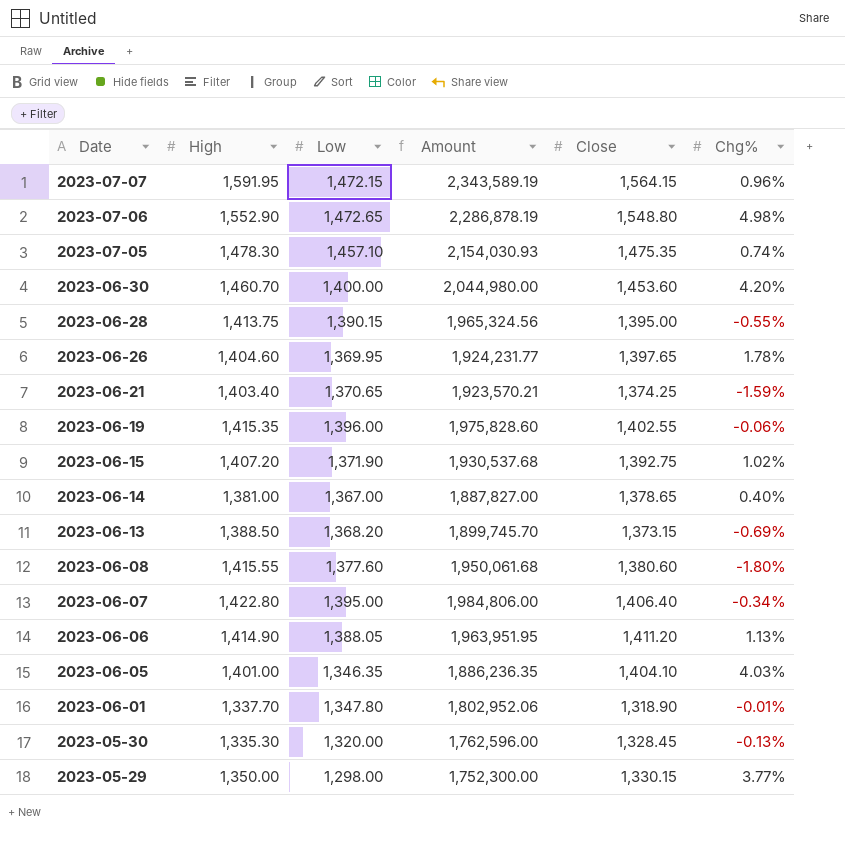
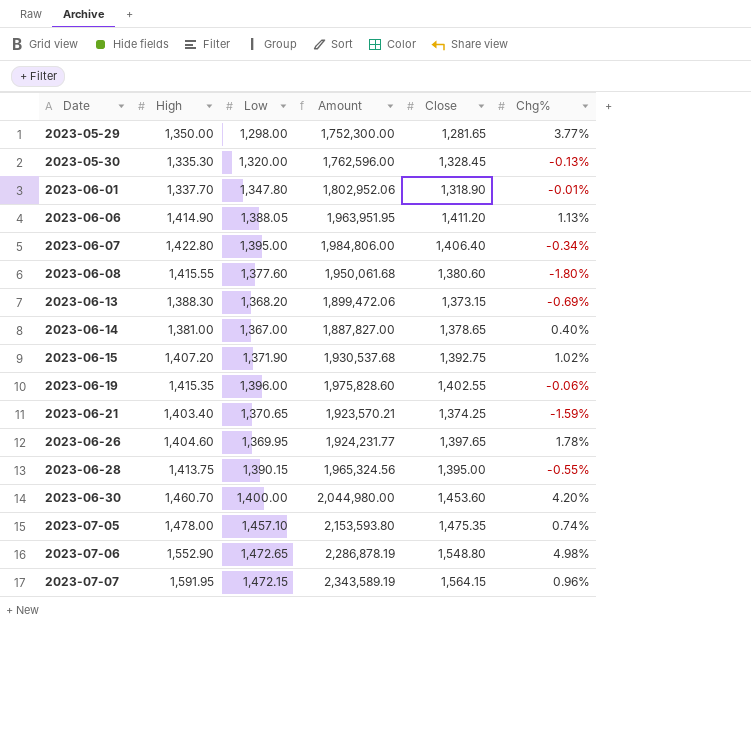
row order: Date descending -> Date ascending
row 2023-06-05: 1,401.00 | 1,346.35 | 1,886,236.35 | 1,404.10 | 4.03% -> none
2023-05-29 | Close: 1,330.15 -> 1,281.65
2023-06-13 | High: 1,388.50 -> 1,388.30
2023-06-13 | Amount: 1,899,745.70 -> 1,899,472.06
2023-07-05 | High: 1,478.30 -> 1,478.00
2023-07-05 | Amount: 2,154,030.93 -> 2,153,593.80

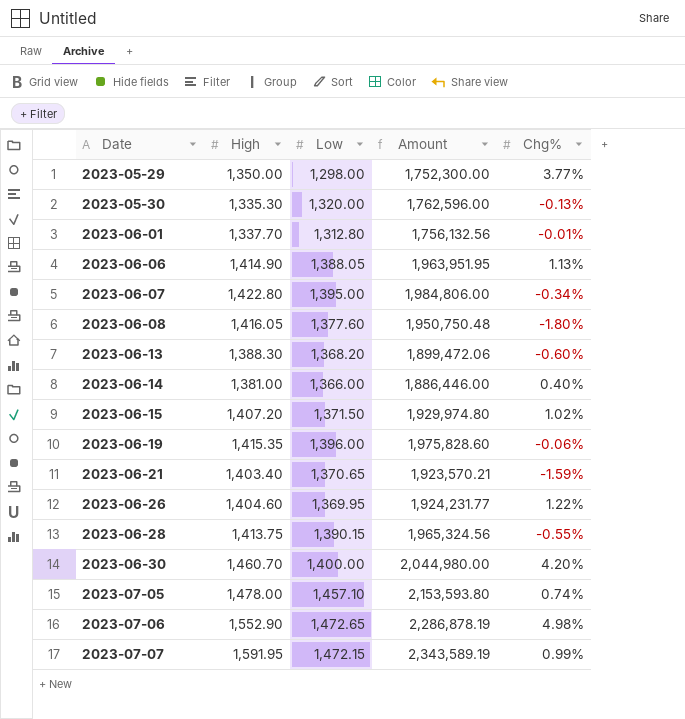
column Close | position: 5 -> none
2023-06-01 | Low: 1,347.80 -> 1,312.80
2023-06-01 | Amount: 1,802,952.06 -> 1,756,132.56
2023-06-08 | High: 1,415.55 -> 1,416.05
2023-06-08 | Amount: 1,950,061.68 -> 1,950,750.48
2023-06-13 | Chg%: -0.69% -> -0.60%
2023-06-14 | Low: 1,367.00 -> 1,366.00
2023-06-14 | Amount: 1,887,827.00 -> 1,886,446.00
2023-06-15 | Low: 1,371.90 -> 1,371.50
2023-06-15 | Amount: 1,930,537.68 -> 1,929,974.80
2023-06-26 | Chg%: 1.78% -> 1.22%
2023-07-07 | Chg%: 0.96% -> 0.99%

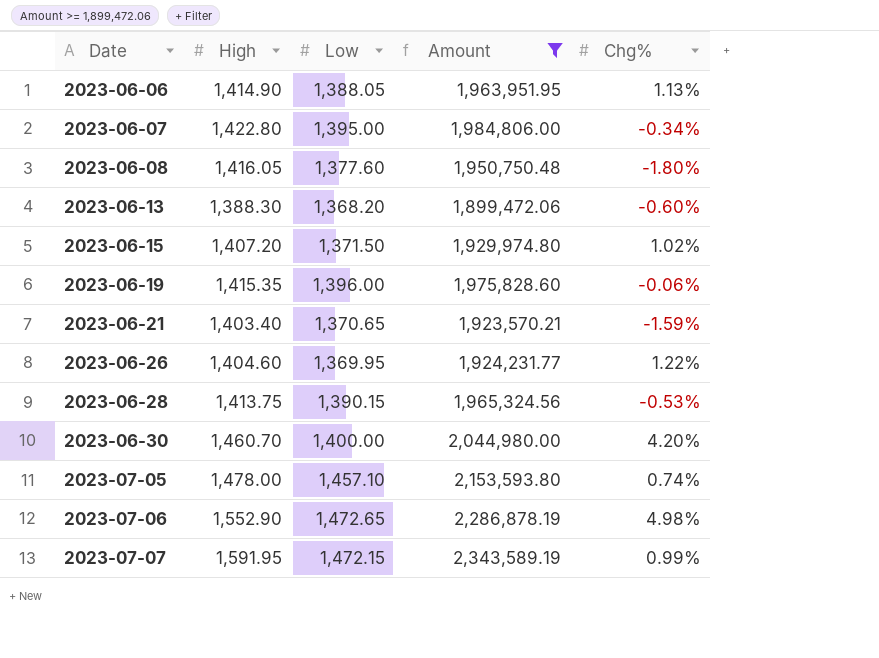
filter: none -> Amount >= 1,899,472.06
2023-06-28 | Chg%: -0.55% -> -0.53%

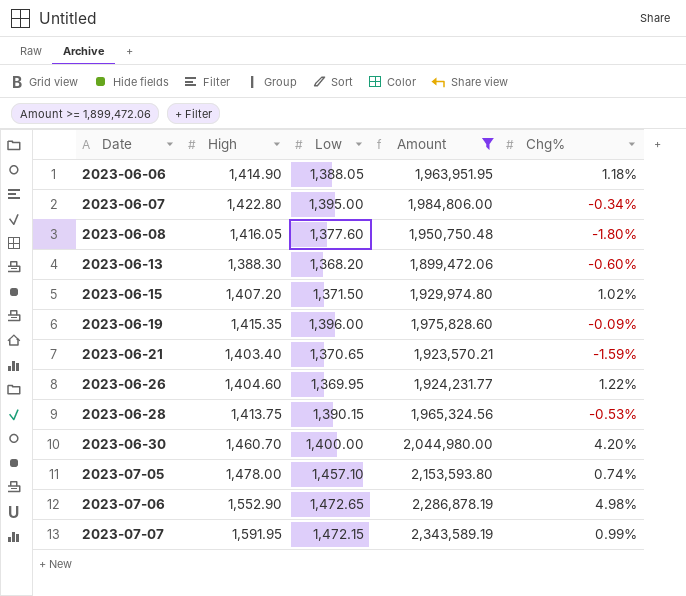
2023-06-06 | Chg%: 1.13% -> 1.18%
2023-06-19 | Chg%: -0.06% -> -0.09%

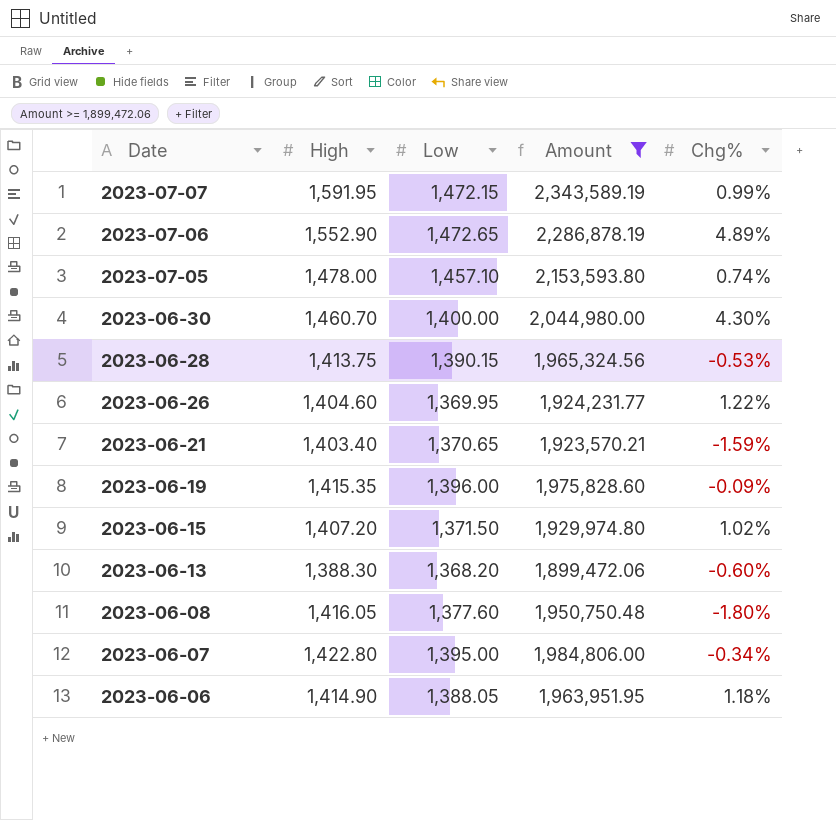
row order: Date ascending -> Date descending
2023-07-06 | Chg%: 4.98% -> 4.89%
2023-06-30 | Chg%: 4.20% -> 4.30%

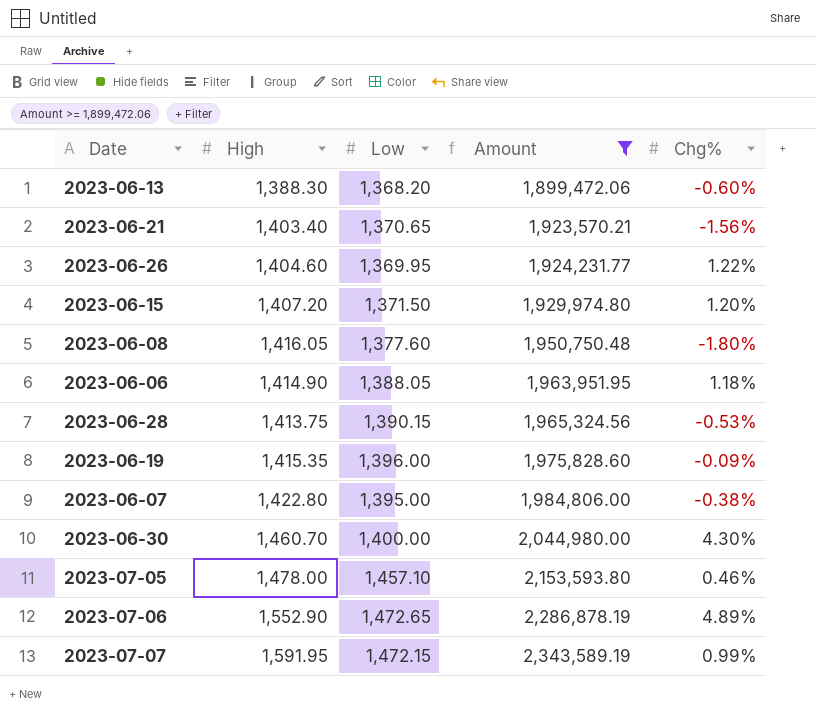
row order: Date descending -> Amount ascending
2023-06-21 | Chg%: -1.59% -> -1.56%
2023-06-15 | Chg%: 1.02% -> 1.20%
2023-06-07 | Chg%: -0.34% -> -0.38%
2023-07-05 | Chg%: 0.74% -> 0.46%

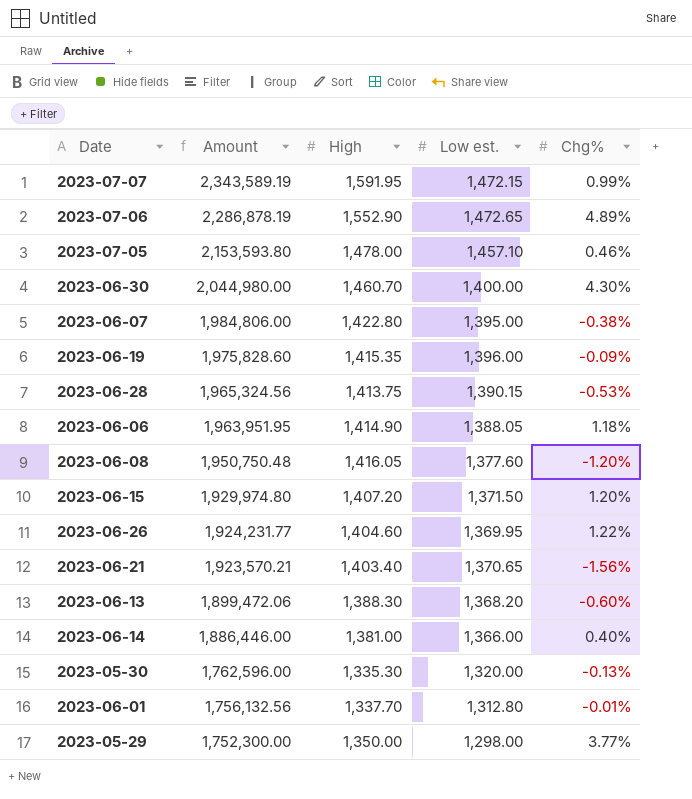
filter: Amount >= 1,899,472.06 -> none
row order: Amount ascending -> Amount descending
column Amount | position: 4 -> 2
column name: Low -> Low est.
2023-06-08 | Chg%: -1.80% -> -1.20%

